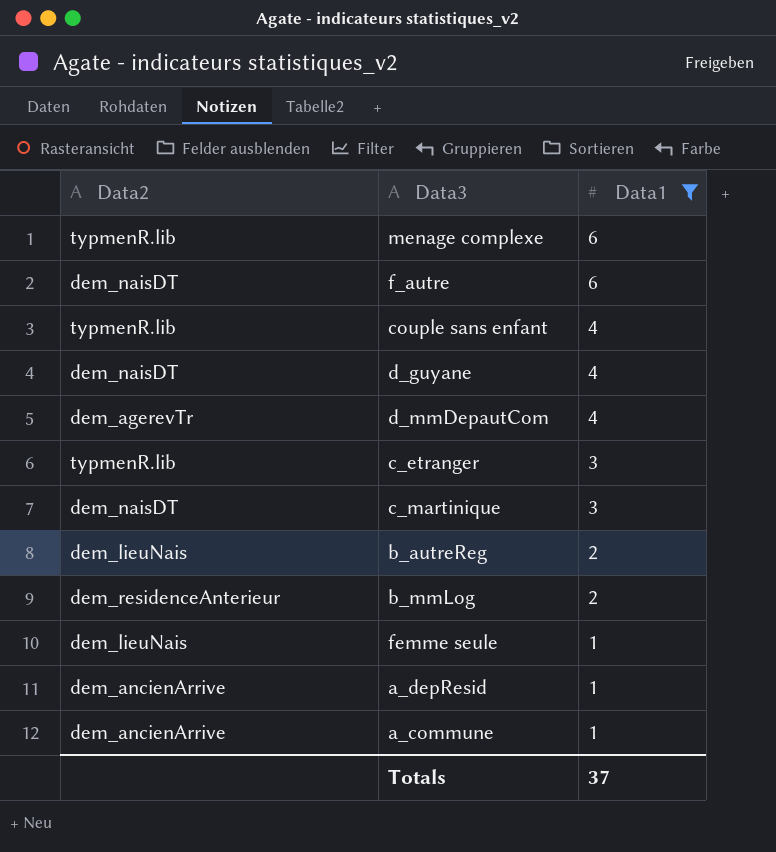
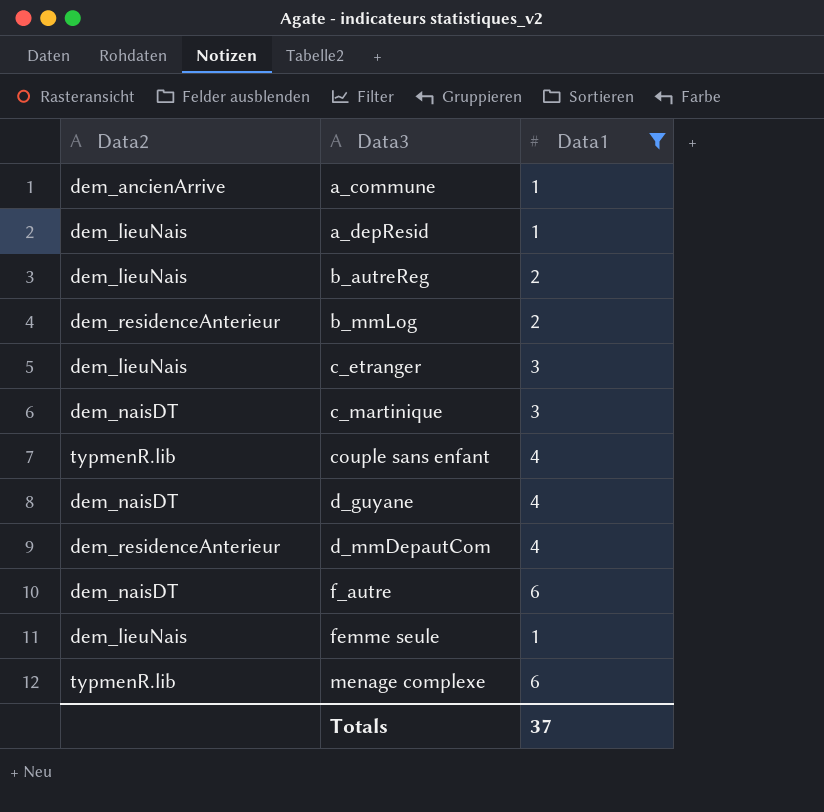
row order: Data1 descending -> Data3 ascending
a_depResid | Data2: dem_ancienArrive -> dem_lieuNais
c_etranger | Data2: typmenR.lib -> dem_lieuNais
d_mmDepautCom | Data2: dem_agerevTr -> dem_residenceAnterieur

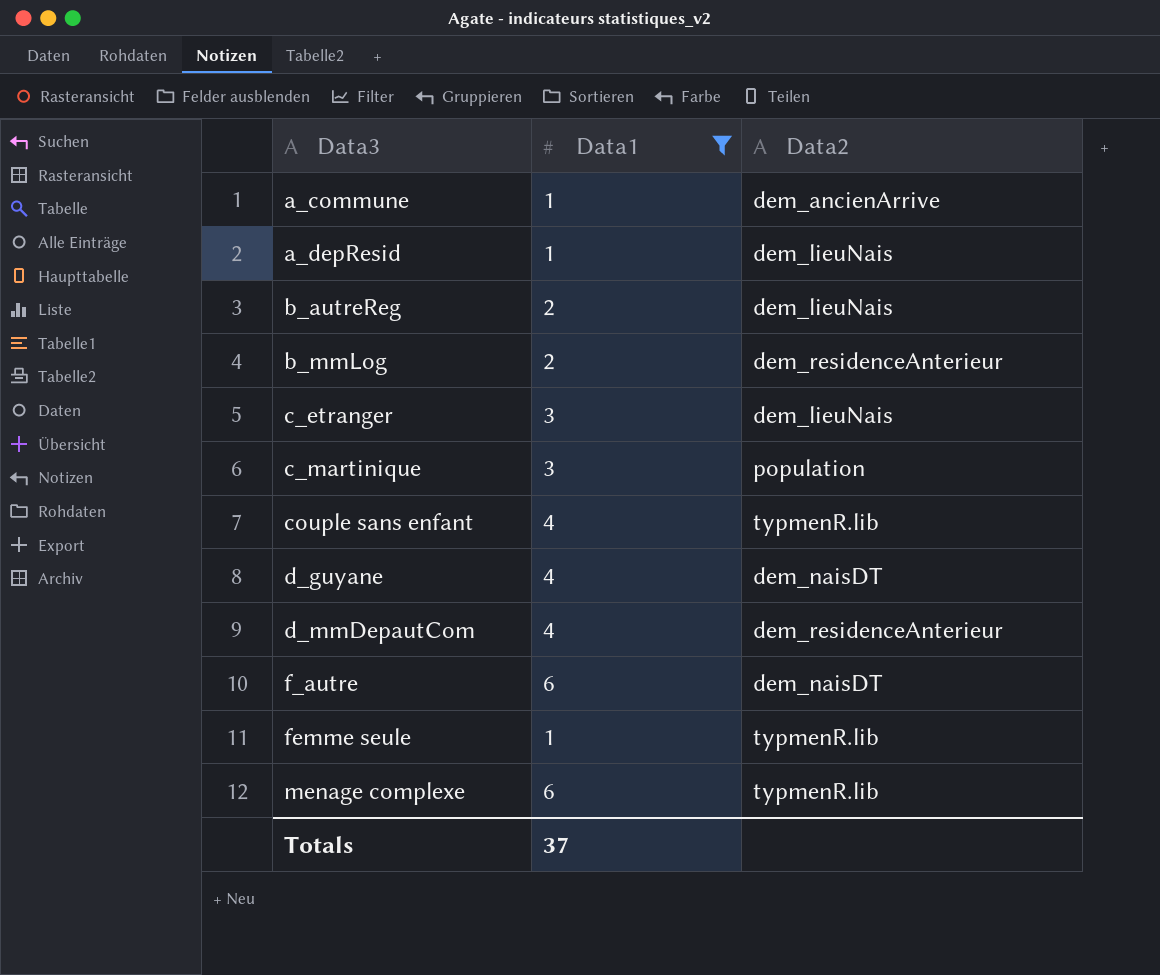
column Data2 | position: 1 -> 3
c_martinique | Data2: dem_naisDT -> population
femme seule | Data2: dem_lieuNais -> typmenR.lib

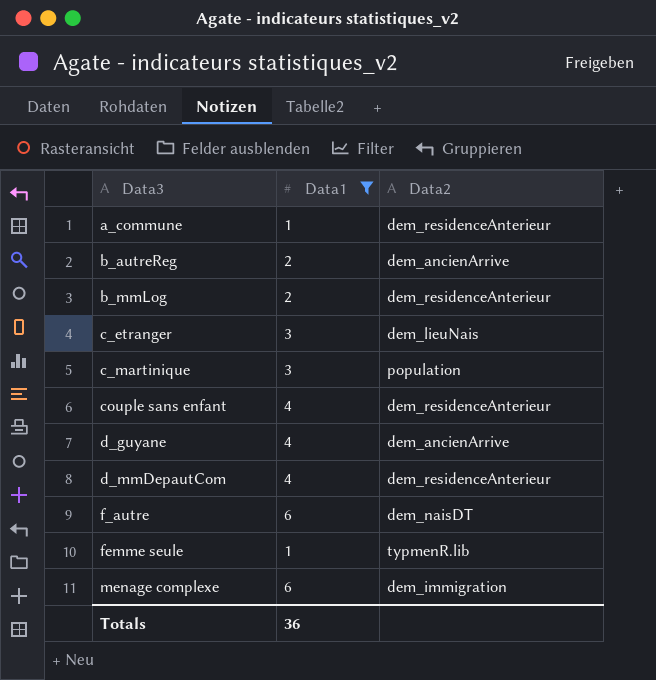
row a_depResid: 1 | dem_lieuNais -> none
a_commune | Data2: dem_ancienArrive -> dem_residenceAnterieur
b_autreReg | Data2: dem_lieuNais -> dem_ancienArrive
couple sans enfant | Data2: typmenR.lib -> dem_residenceAnterieur
d_guyane | Data2: dem_naisDT -> dem_ancienArrive
menage complexe | Data2: typmenR.lib -> dem_immigration
Totals | Data1: 37 -> 36

